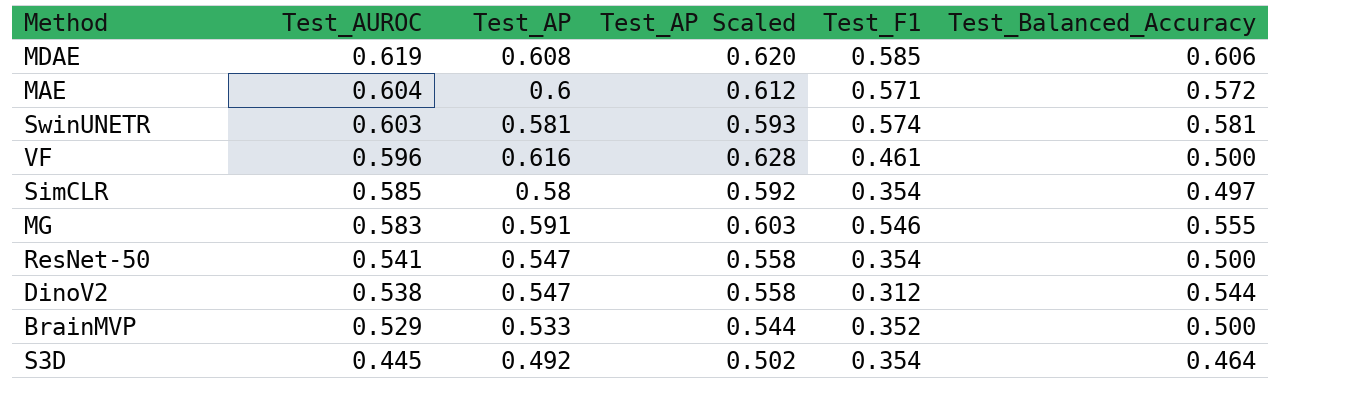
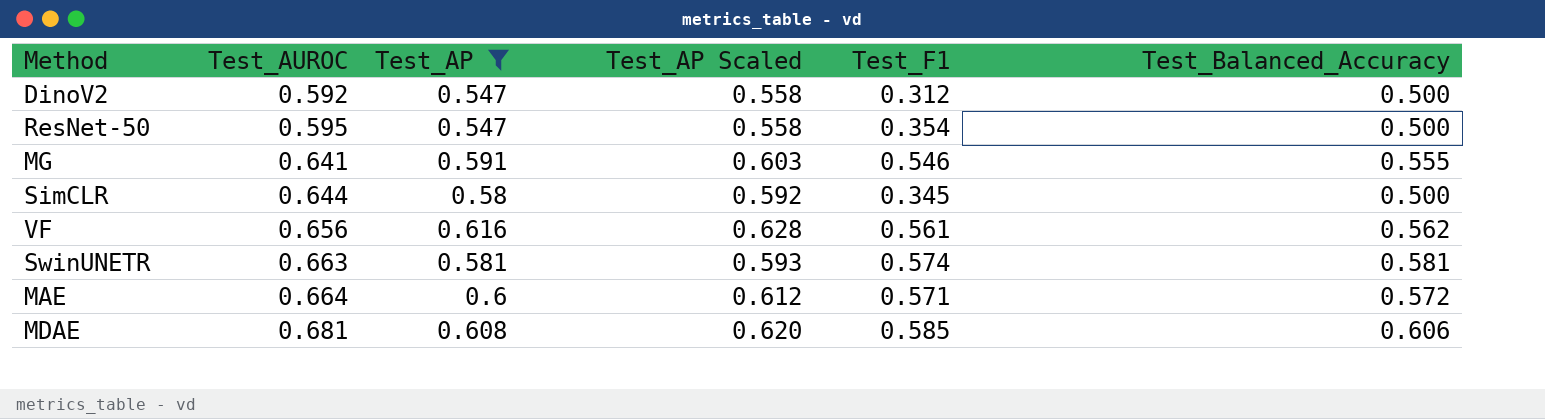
filter: none -> Test_AP >= 0.547
row order: Test_AUROC descending -> Test_AUROC ascending
DinoV2 | Test_AUROC: 0.538 -> 0.592
DinoV2 | Test_Balanced_Accuracy: 0.544 -> 0.500
ResNet-50 | Test_AUROC: 0.541 -> 0.595
MG | Test_AUROC: 0.583 -> 0.641
SimCLR | Test_AUROC: 0.585 -> 0.644
SimCLR | Test_F1: 0.354 -> 0.345
SimCLR | Test_Balanced_Accuracy: 0.497 -> 0.500
VF | Test_AUROC: 0.596 -> 0.656
VF | Test_F1: 0.461 -> 0.561
VF | Test_Balanced_Accuracy: 0.500 -> 0.562
SwinUNETR | Test_AUROC: 0.603 -> 0.663
MAE | Test_AUROC: 0.604 -> 0.664
MDAE | Test_AUROC: 0.619 -> 0.681

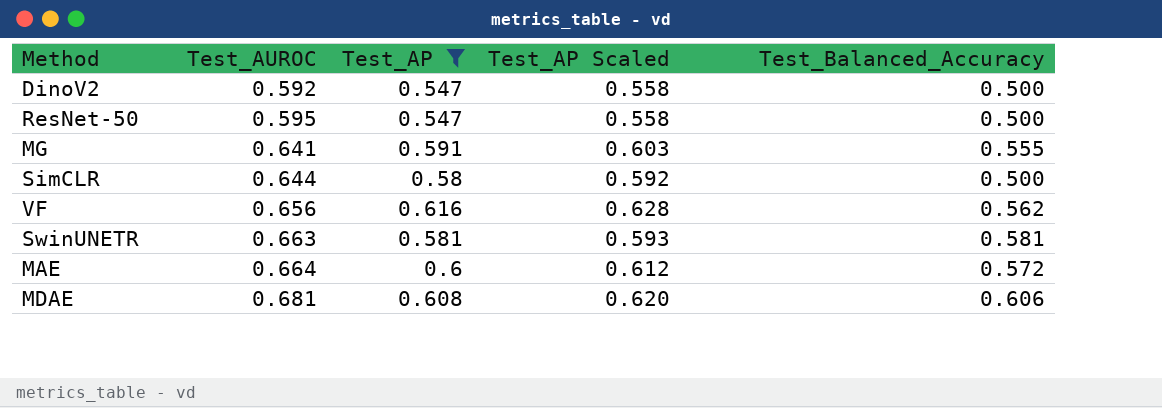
column Test_F1 | position: 5 -> none

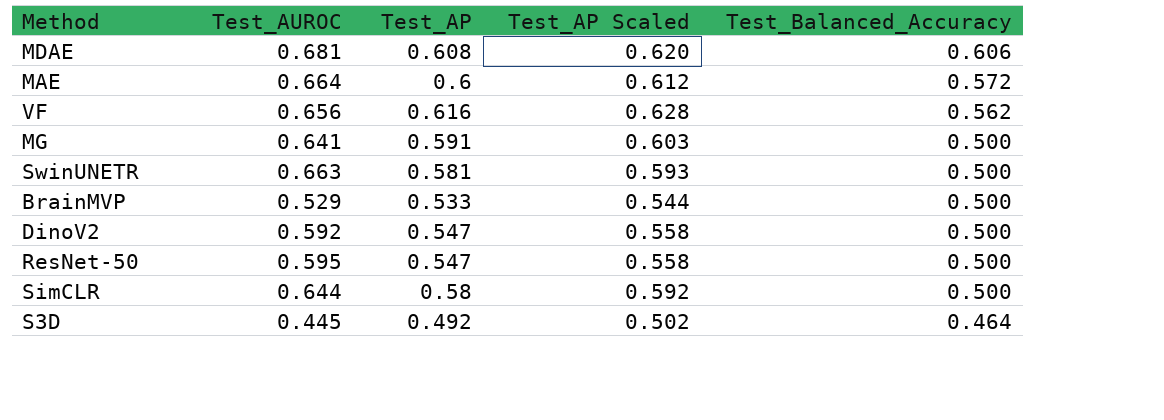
filter: Test_AP >= 0.547 -> none
row order: Test_AUROC ascending -> Test_Balanced_Accuracy descending
MG | Test_Balanced_Accuracy: 0.555 -> 0.500
SwinUNETR | Test_Balanced_Accuracy: 0.581 -> 0.500

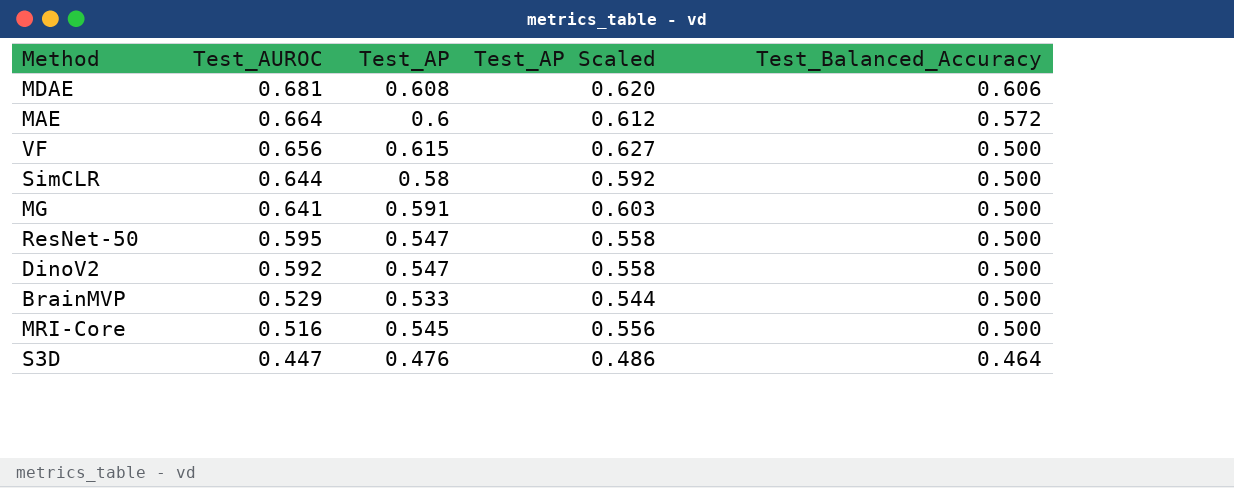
row order: Test_Balanced_Accuracy descending -> Test_AUROC descending
row SwinUNETR: 0.663 | 0.581 | 0.593 | 0.500 -> none
VF | Test_AP: 0.616 -> 0.615
VF | Test_AP Scaled: 0.628 -> 0.627
VF | Test_Balanced_Accuracy: 0.562 -> 0.500
row MRI-Core: none -> 0.516 | 0.545 | 0.556 | 0.500
S3D | Test_AUROC: 0.445 -> 0.447
S3D | Test_AP: 0.492 -> 0.476
S3D | Test_AP Scaled: 0.502 -> 0.486

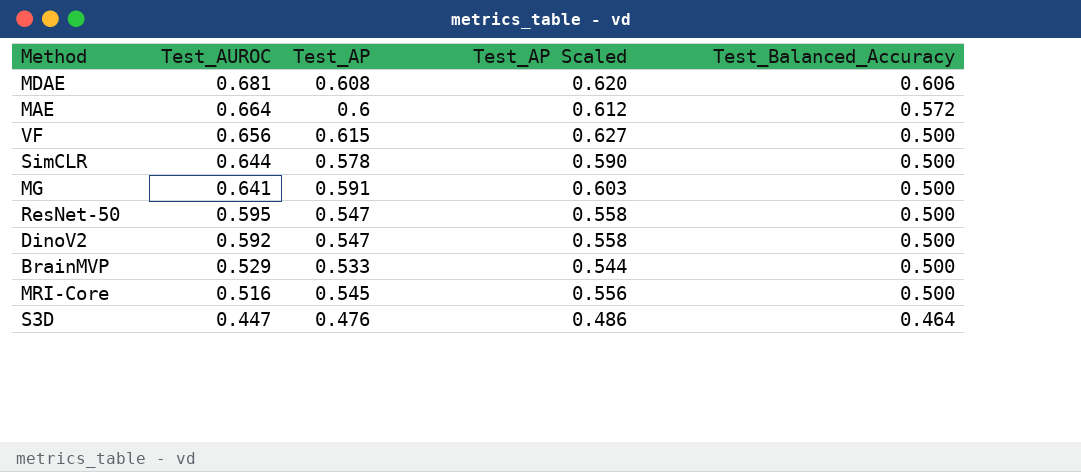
SimCLR | Test_AP: 0.58 -> 0.578
SimCLR | Test_AP Scaled: 0.592 -> 0.590

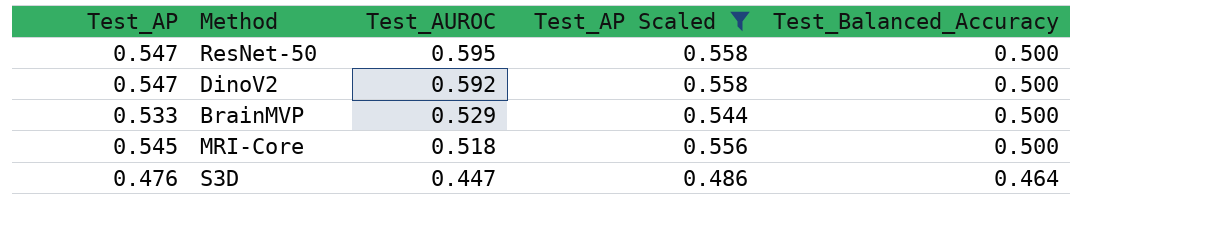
filter: none -> Test_AP Scaled <= 0.558
column Test_AP | position: 3 -> 1
MRI-Core | Test_AUROC: 0.516 -> 0.518

